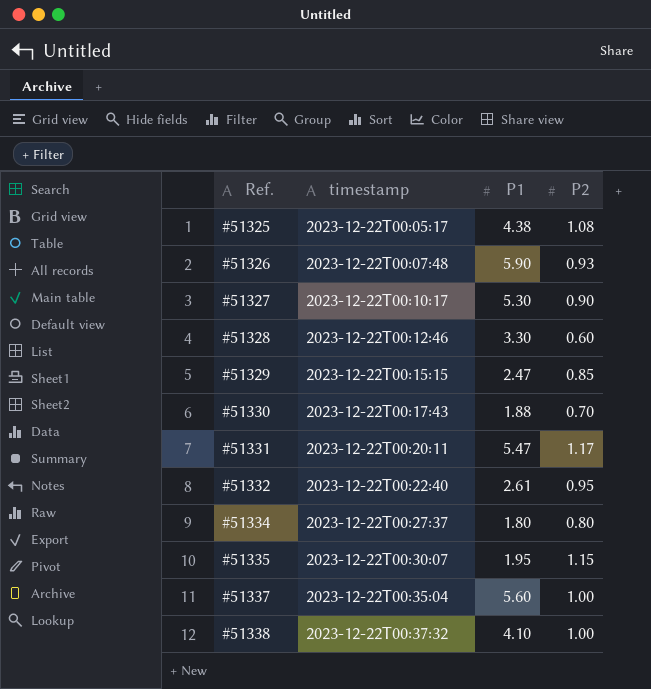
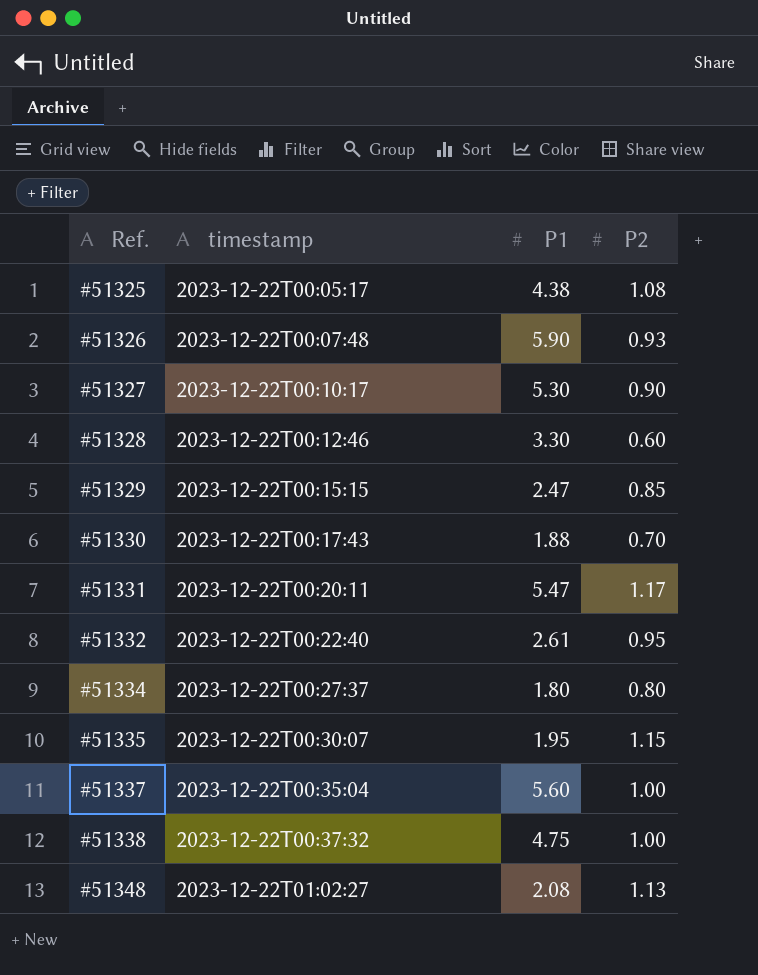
#51338 | P1: 4.10 -> 4.75
row #51348: none -> 2023-12-22T01:02:27 | 2.08 | 1.13

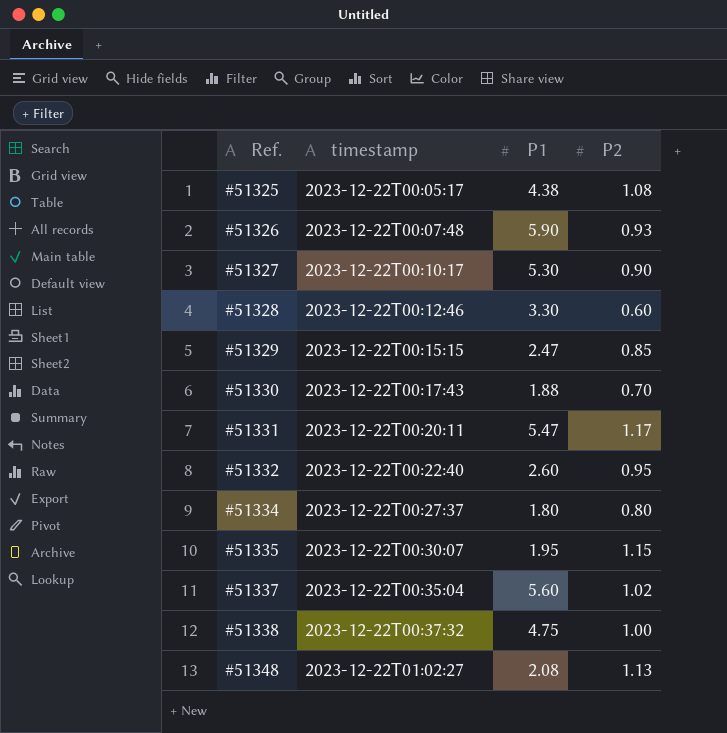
#51332 | P1: 2.61 -> 2.60
#51337 | P2: 1.00 -> 1.02

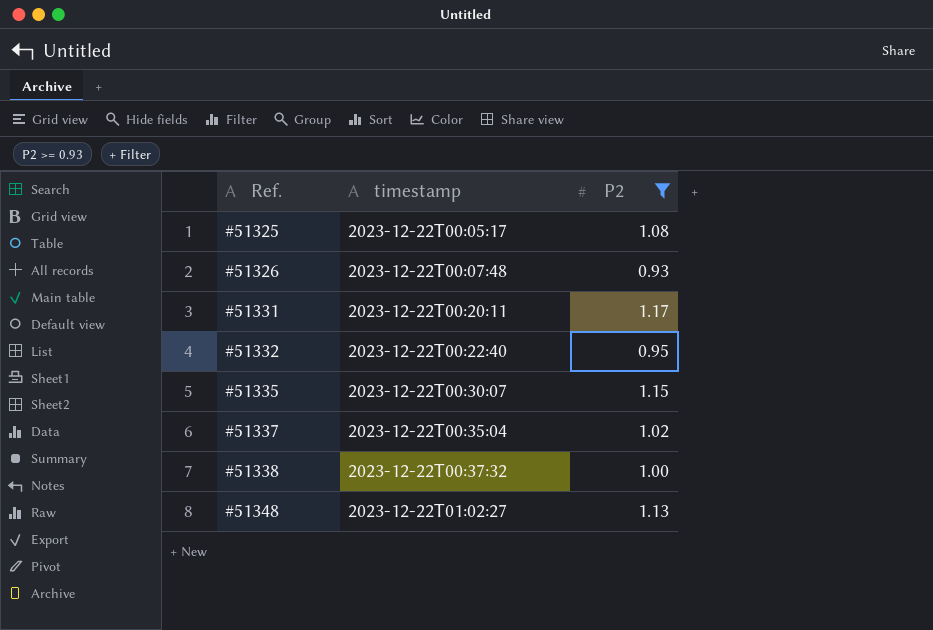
filter: none -> P2 >= 0.93
column P1 | position: 3 -> none

